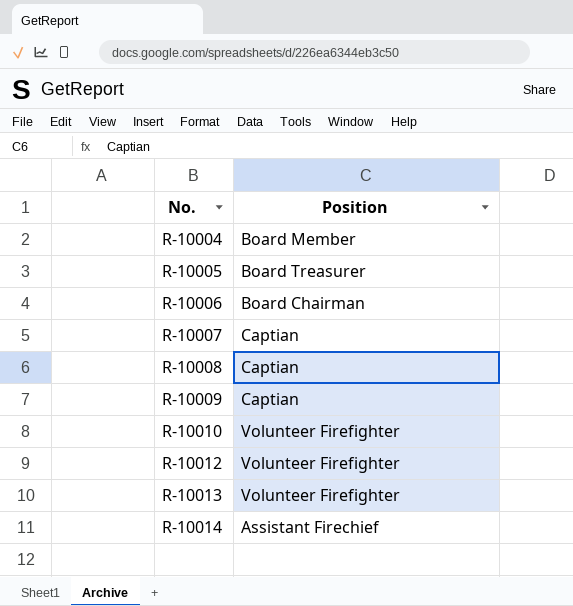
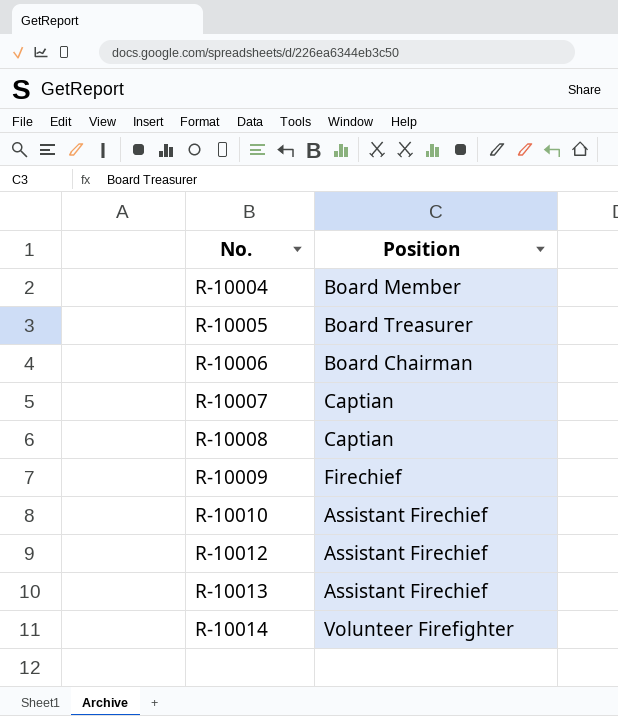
R-10009 | Position: Captian -> Firechief
R-10010 | Position: Volunteer Firefighter -> Assistant Firechief
R-10012 | Position: Volunteer Firefighter -> Assistant Firechief
R-10013 | Position: Volunteer Firefighter -> Assistant Firechief
R-10014 | Position: Assistant Firechief -> Volunteer Firefighter

